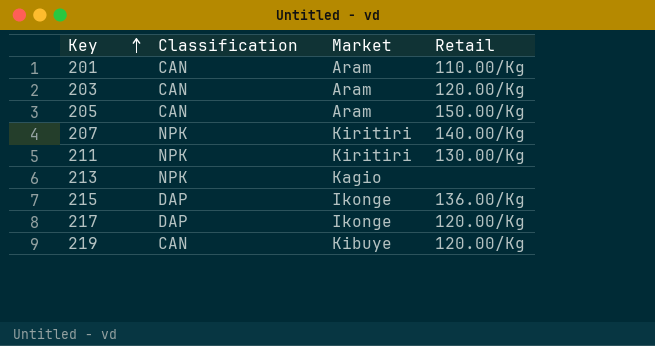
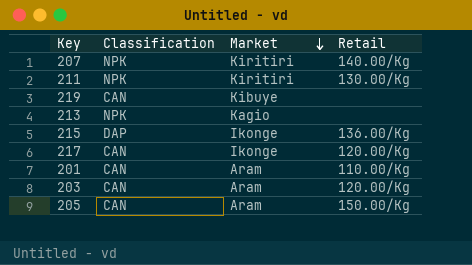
row order: Key ascending -> Market descending
219 | Retail: 120.00/Kg -> none
217 | Classification: DAP -> CAN

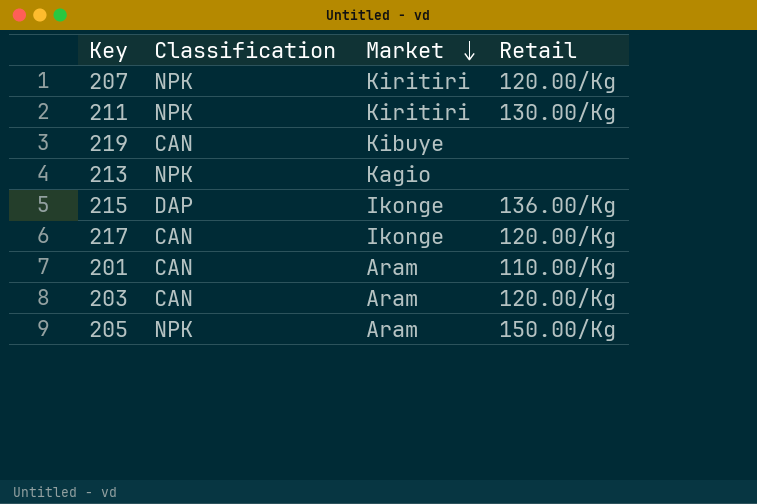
207 | Retail: 140.00/Kg -> 120.00/Kg
205 | Classification: CAN -> NPK

